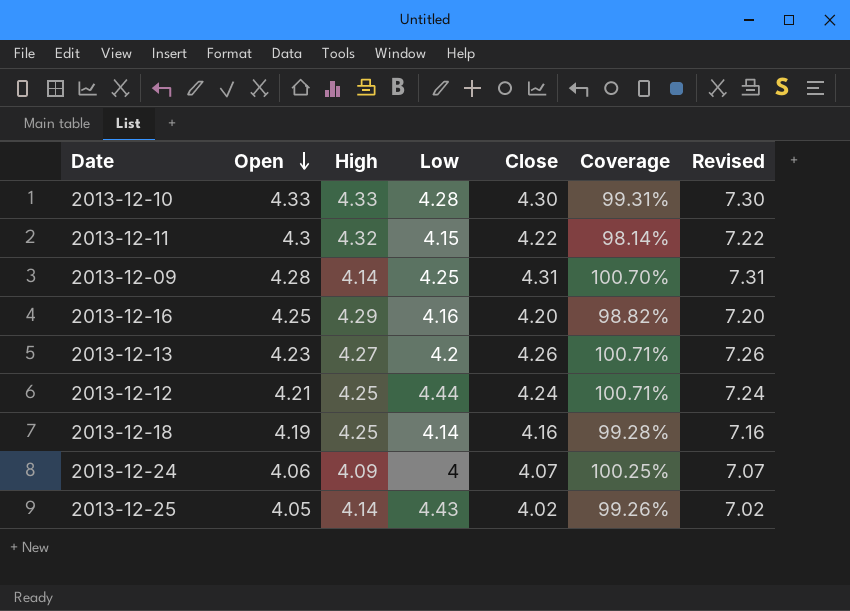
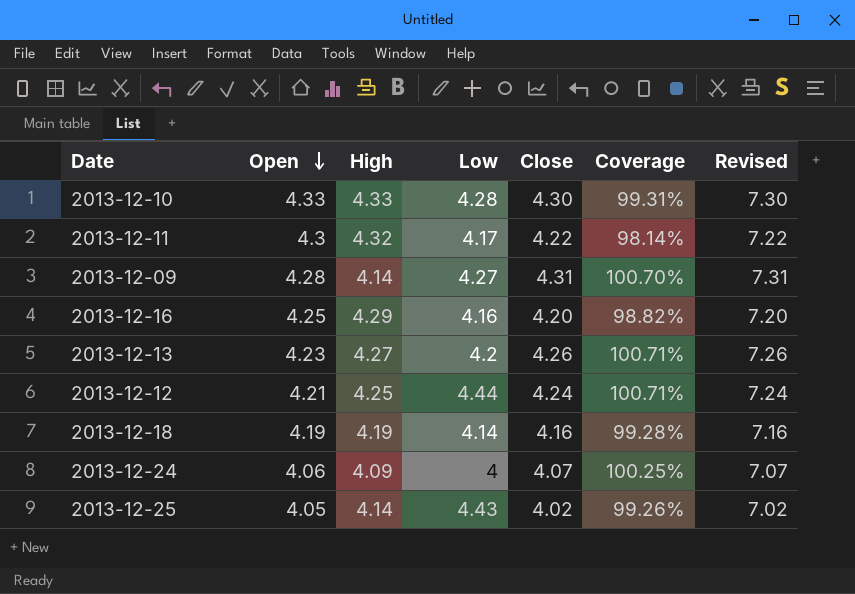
2013-12-11 | Low: 4.15 -> 4.17
2013-12-09 | Low: 4.25 -> 4.27
2013-12-18 | High: 4.25 -> 4.19

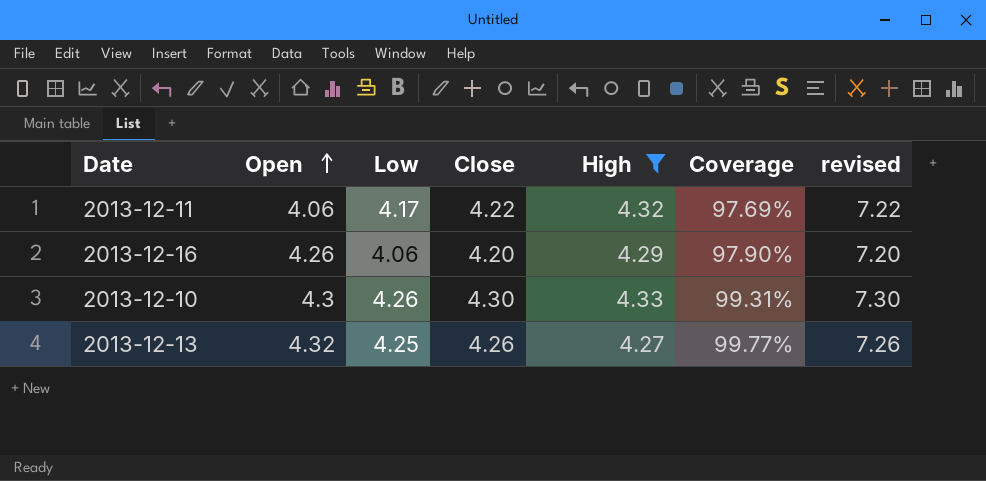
filter: none -> High >= 4.27
row order: Open descending -> Open ascending
column High | position: 3 -> 5
column Coverage | formula: [Close] / [Open] -> [Close] / [High]
column name: Revised -> revised
2013-12-11 | Open: 4.3 -> 4.06
2013-12-16 | Open: 4.25 -> 4.26
2013-12-16 | Low: 4.16 -> 4.06
2013-12-10 | Open: 4.33 -> 4.3
2013-12-10 | Low: 4.28 -> 4.26
2013-12-13 | Open: 4.23 -> 4.32
2013-12-13 | Low: 4.2 -> 4.25

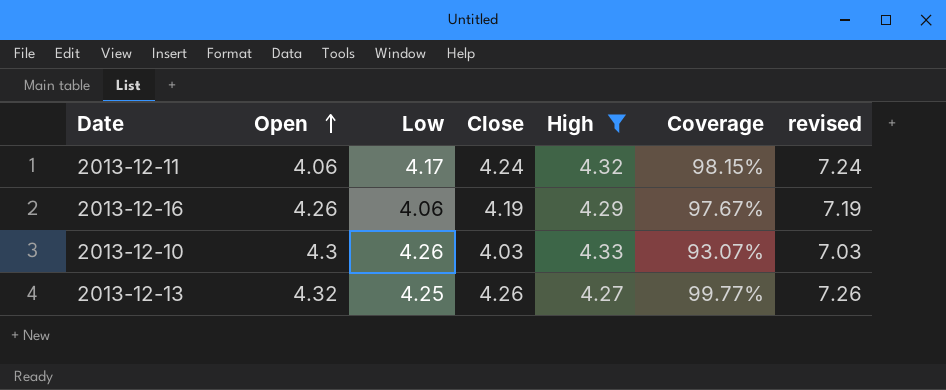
2013-12-11 | Close: 4.22 -> 4.24
2013-12-11 | Coverage: 97.69% -> 98.15%
2013-12-11 | revised: 7.22 -> 7.24
2013-12-16 | Close: 4.20 -> 4.19
2013-12-16 | Coverage: 97.90% -> 97.67%
2013-12-16 | revised: 7.20 -> 7.19
2013-12-10 | Close: 4.30 -> 4.03
2013-12-10 | Coverage: 99.31% -> 93.07%
2013-12-10 | revised: 7.30 -> 7.03

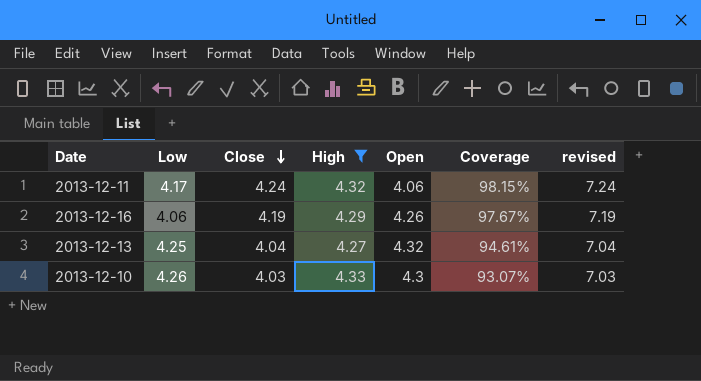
row order: Open ascending -> Close descending
column Open | position: 2 -> 5
2013-12-13 | Close: 4.26 -> 4.04
2013-12-13 | Coverage: 99.77% -> 94.61%
2013-12-13 | revised: 7.26 -> 7.04

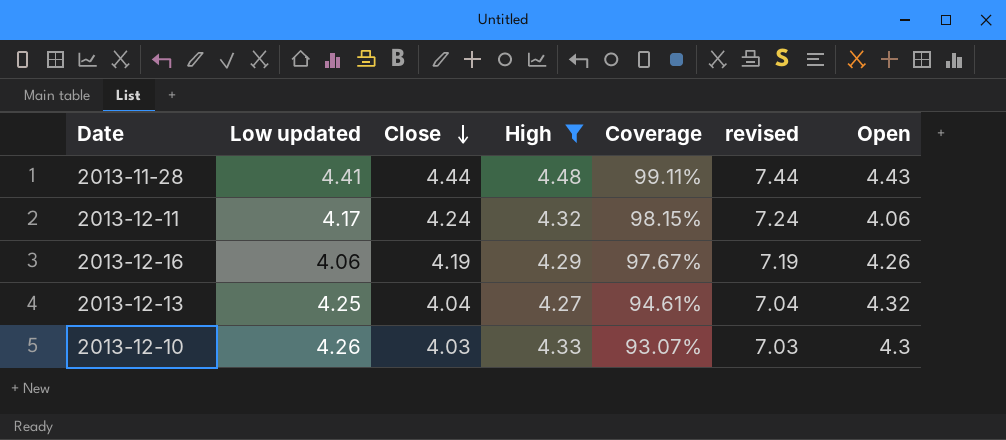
column name: Low -> Low updated
column Open | position: 5 -> 7
row 2013-11-28: none -> 4.41 | 4.44 | 4.48 | 99.11% | 7.44 | 4.43

